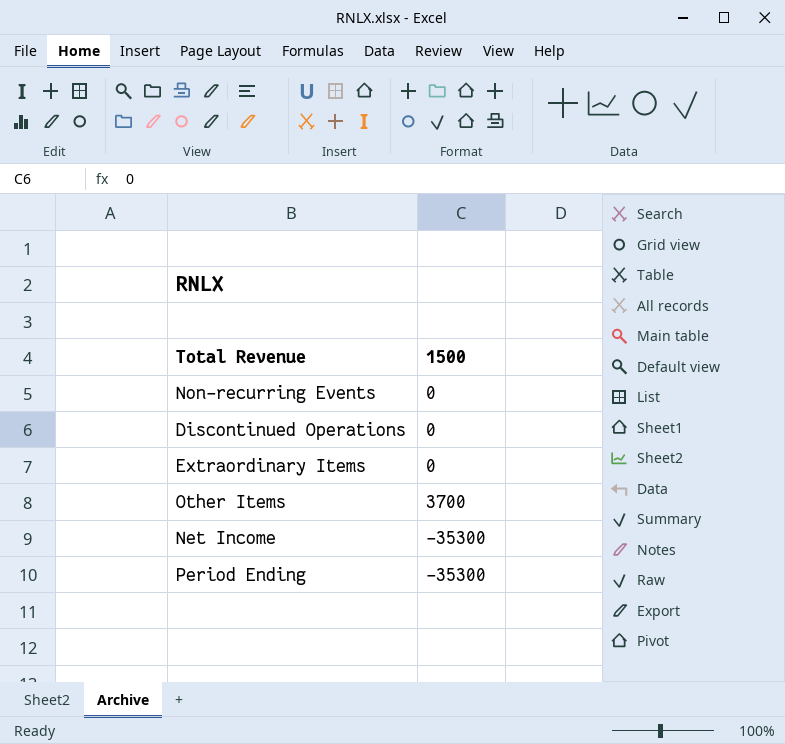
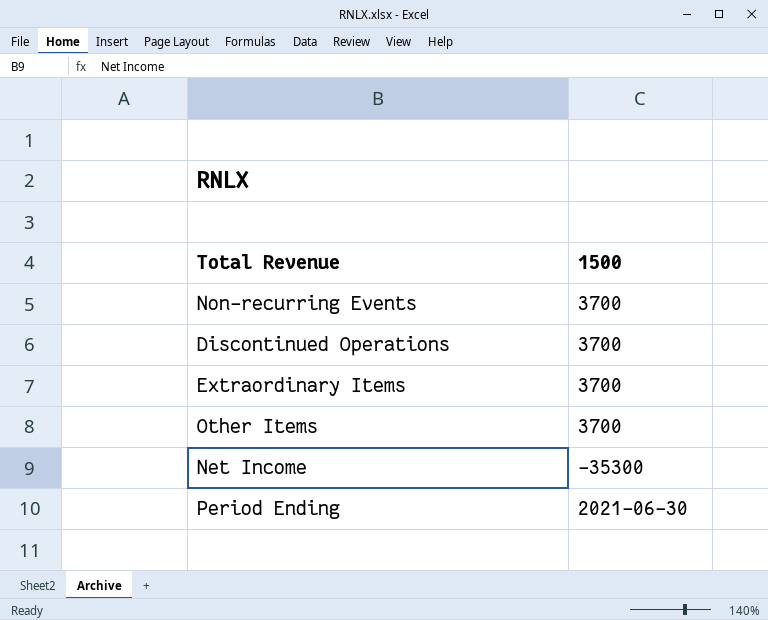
Non-recurring Events | 1500: 0 -> 3700
Discontinued Operations | 1500: 0 -> 3700
Extraordinary Items | 1500: 0 -> 3700
Period Ending | 1500: -35300 -> 2021-06-30

